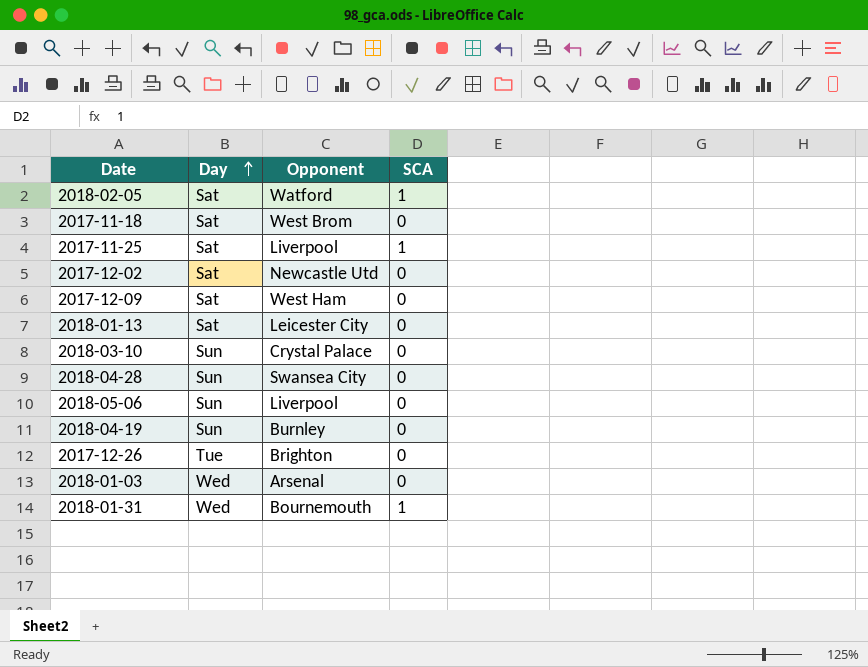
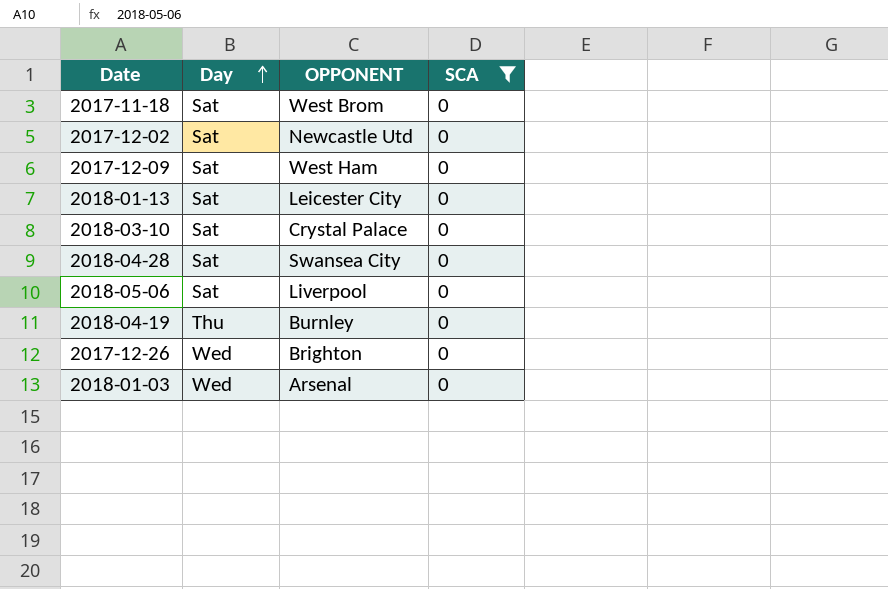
filter: none -> SCA = 0
column name: Opponent -> OPPONENT
2018-03-10 | Day: Sun -> Sat
2018-04-28 | Day: Sun -> Sat
2018-05-06 | Day: Sun -> Sat
2018-04-19 | Day: Sun -> Thu
2017-12-26 | Day: Tue -> Wed

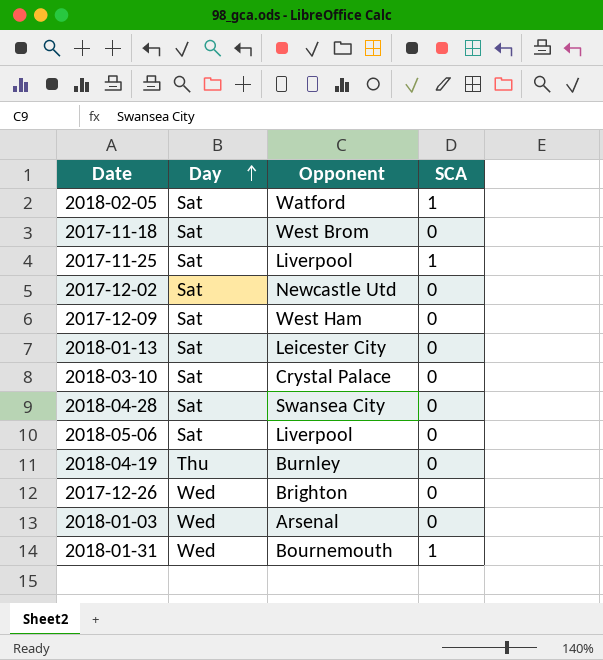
filter: SCA = 0 -> none
column name: OPPONENT -> Opponent

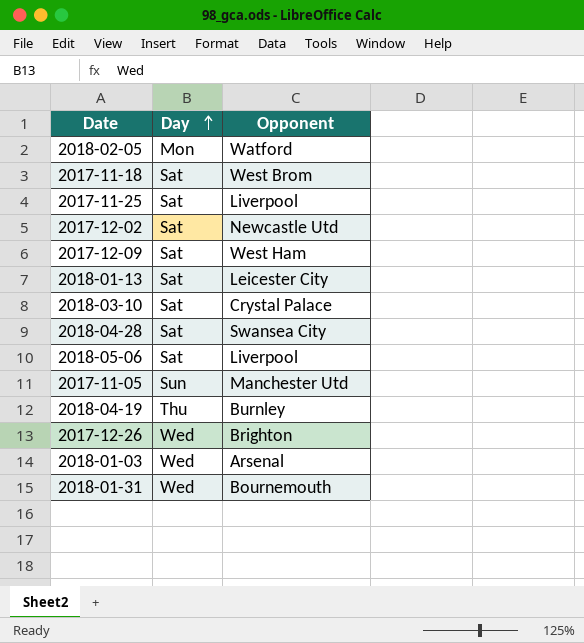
column SCA | position: 4 -> none
2018-02-05 | Day: Sat -> Mon
row 2017-11-05: none -> Sun | Manchester Utd

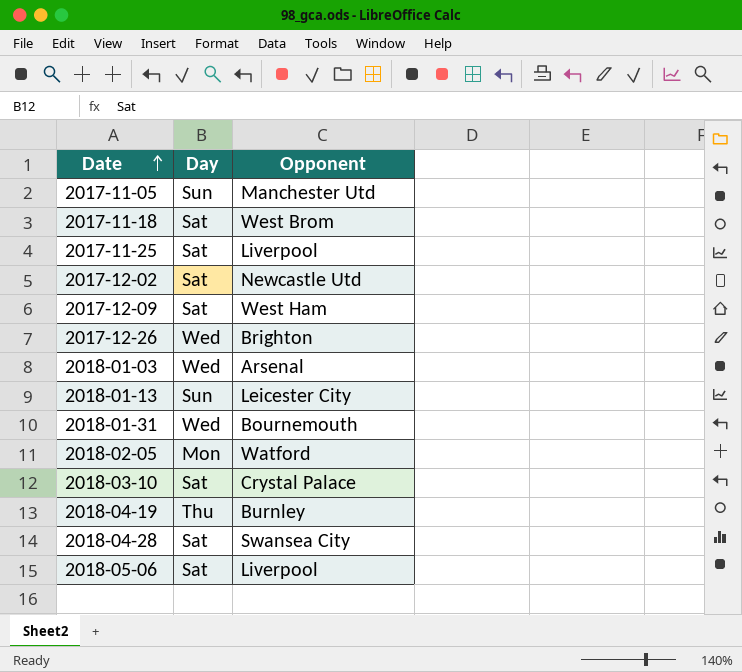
row order: Day ascending -> Date ascending
2018-01-13 | Day: Sat -> Sun

